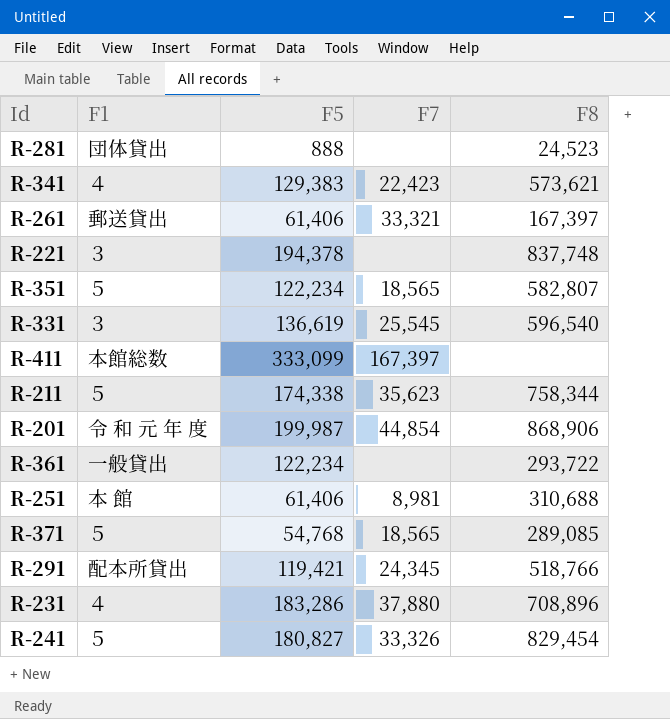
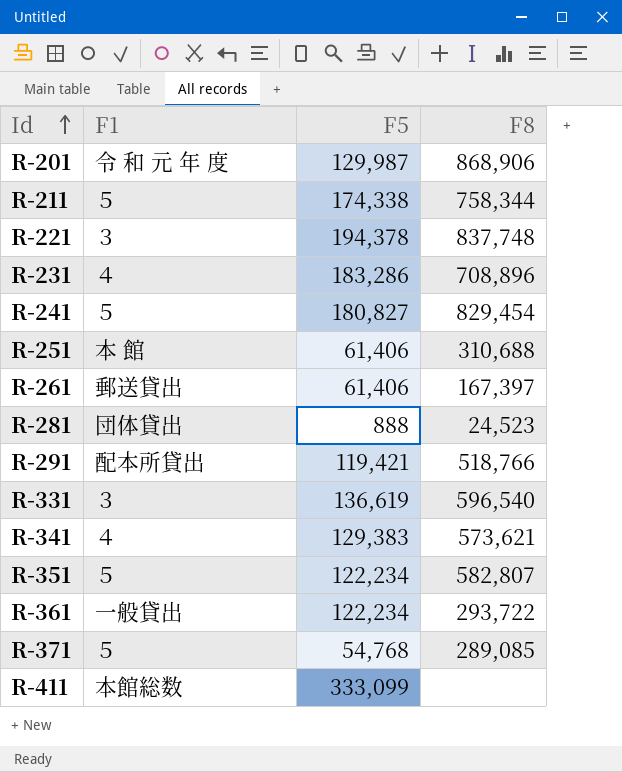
row order: none -> Id ascending
column F7 | position: 4 -> none
R-201 | F5: 199,987 -> 129,987

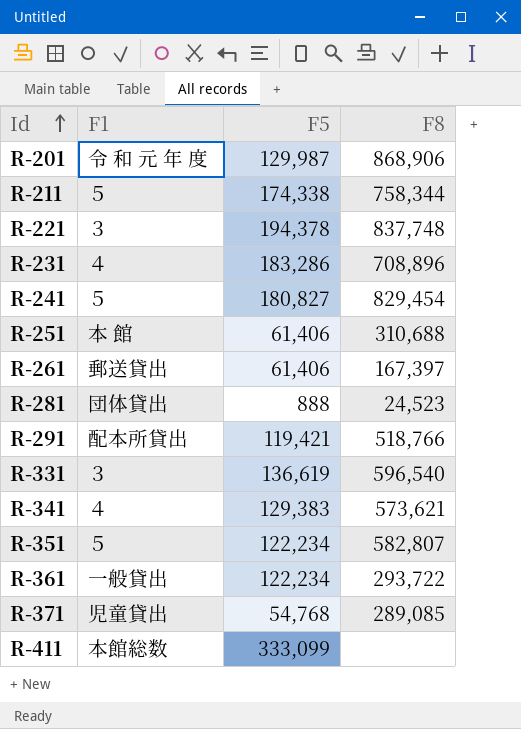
R-371 | F1: ５ -> 児童貸出

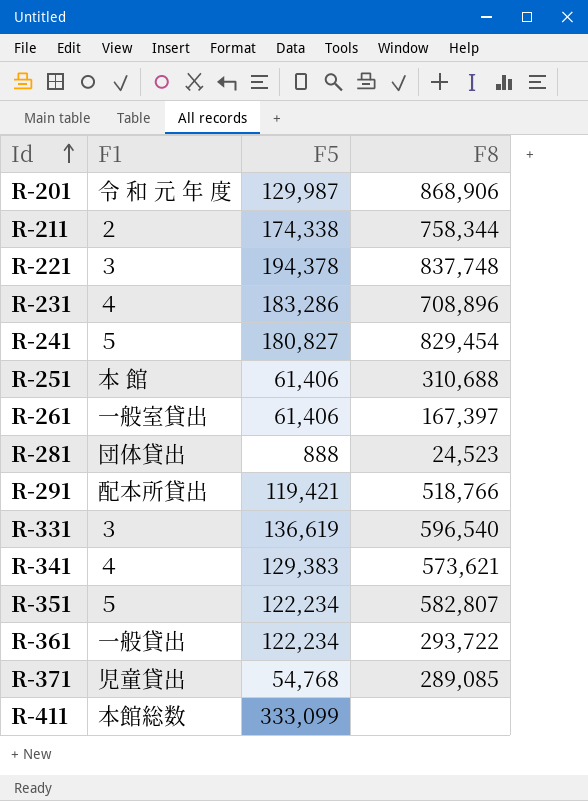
R-211 | F1: ５ -> ２
R-261 | F1: 郵送貸出 -> 一般室貸出

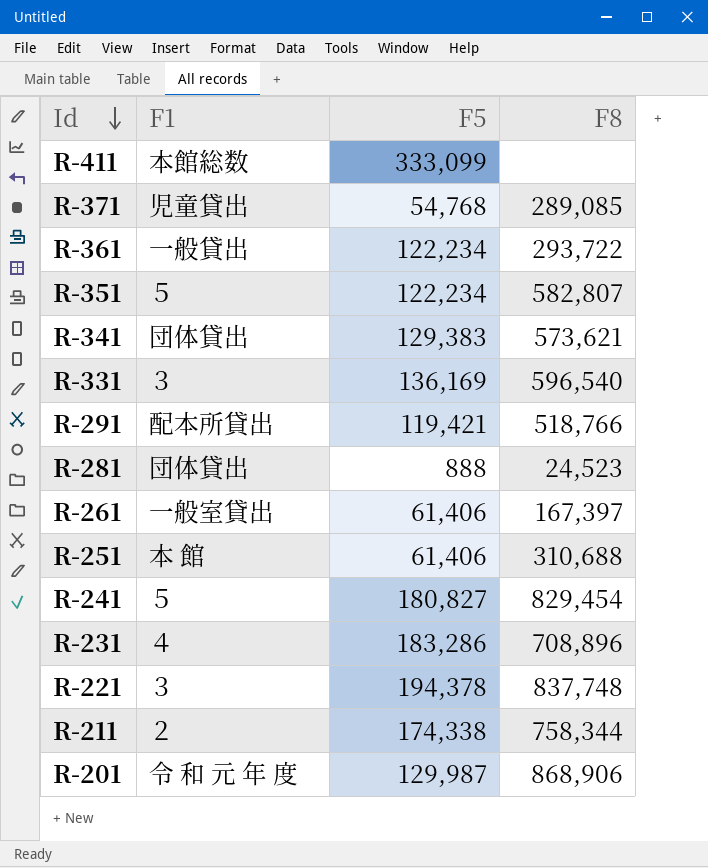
row order: Id ascending -> Id descending
R-341 | F1: ４ -> 団体貸出
R-331 | F5: 136,619 -> 136,169

